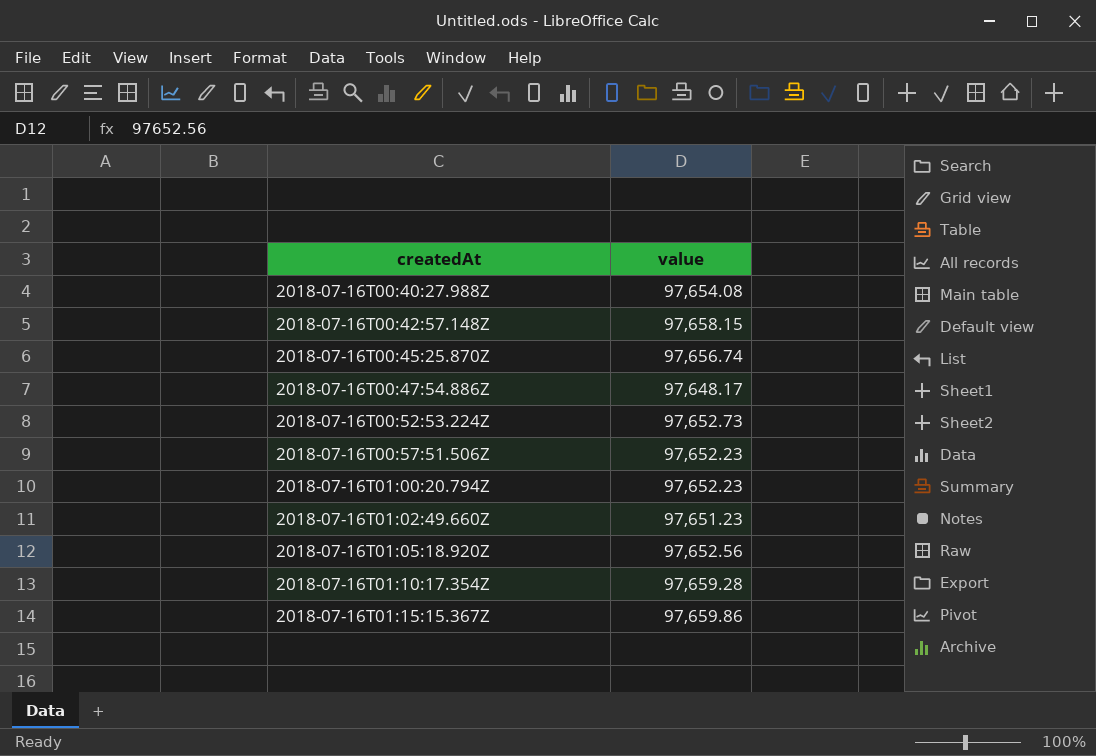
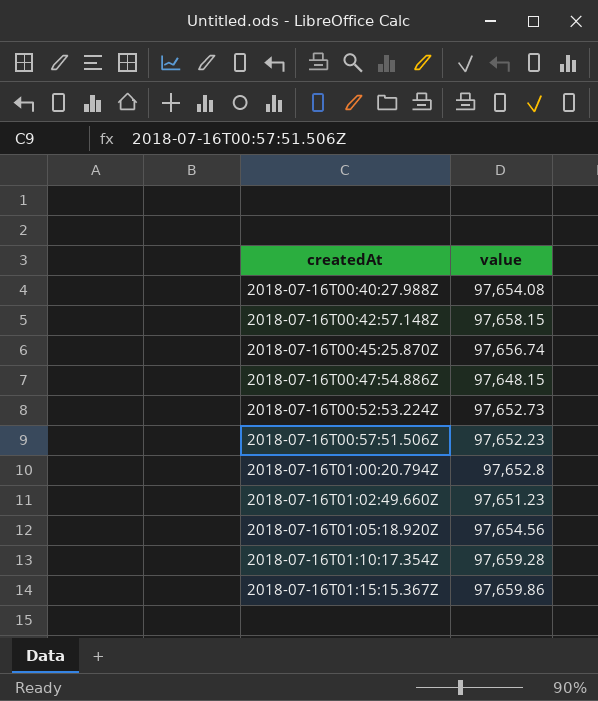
2018-07-16T00:47:54.886Z | value: 97,648.17 -> 97,648.15
2018-07-16T01:00:20.794Z | value: 97,652.23 -> 97,652.8
2018-07-16T01:05:18.920Z | value: 97,652.56 -> 97,654.56

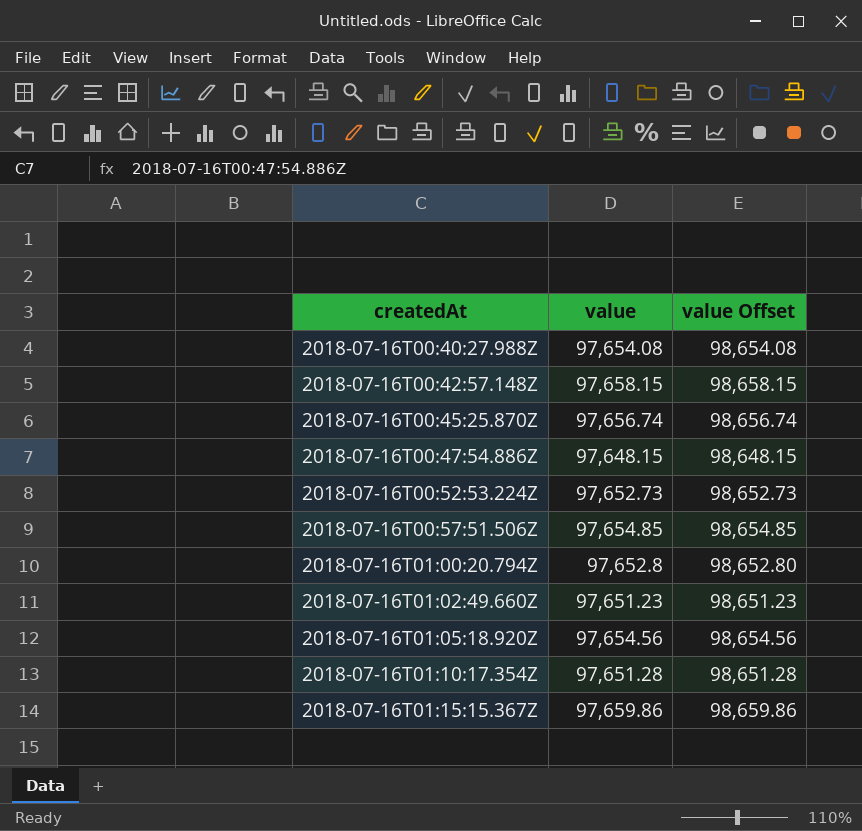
column value Offset | formula: none -> [value] + 1000
2018-07-16T00:57:51.506Z | value: 97,652.23 -> 97,654.85
2018-07-16T01:10:17.354Z | value: 97,659.28 -> 97,651.28

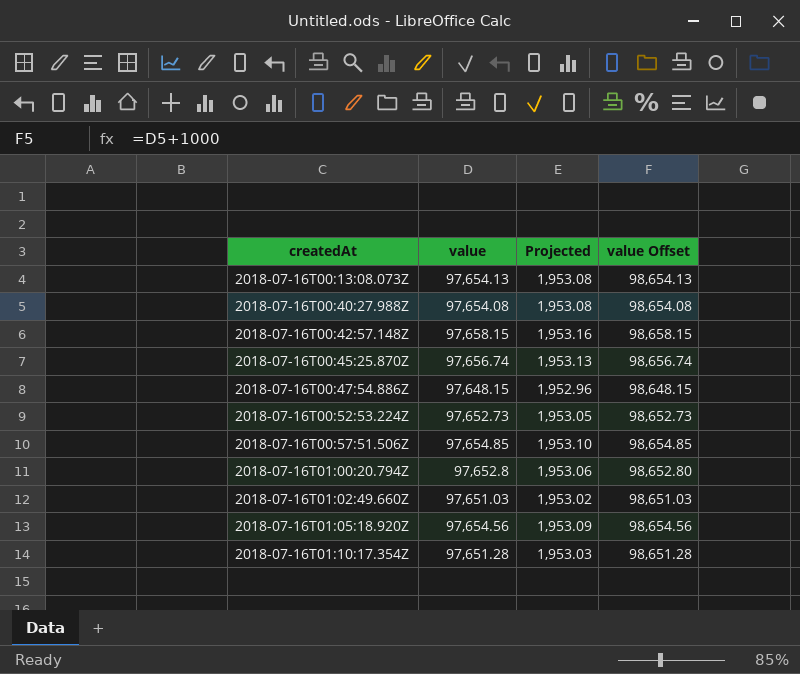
column Projected | formula: none -> [value] * 0.02
row 2018-07-16T01:15:15.367Z: 97,659.86 | 98,659.86 -> none
row 2018-07-16T00:13:08.073Z: none -> 97,654.13 | 1,953.08 | 98,654.13
2018-07-16T01:02:49.660Z | value: 97,651.23 -> 97,651.03
2018-07-16T01:02:49.660Z | value Offset: 98,651.23 -> 98,651.03

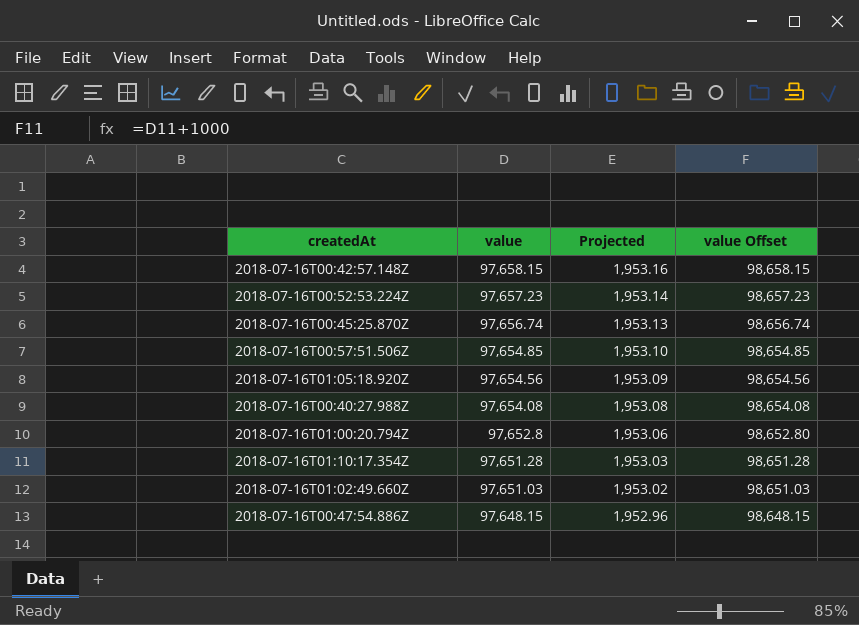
row order: createdAt ascending -> value descending
row 2018-07-16T00:13:08.073Z: 97,654.13 | 1,953.08 | 98,654.13 -> none
2018-07-16T00:52:53.224Z | value: 97,652.73 -> 97,657.23
2018-07-16T00:52:53.224Z | Projected: 1,953.05 -> 1,953.14
2018-07-16T00:52:53.224Z | value Offset: 98,652.73 -> 98,657.23

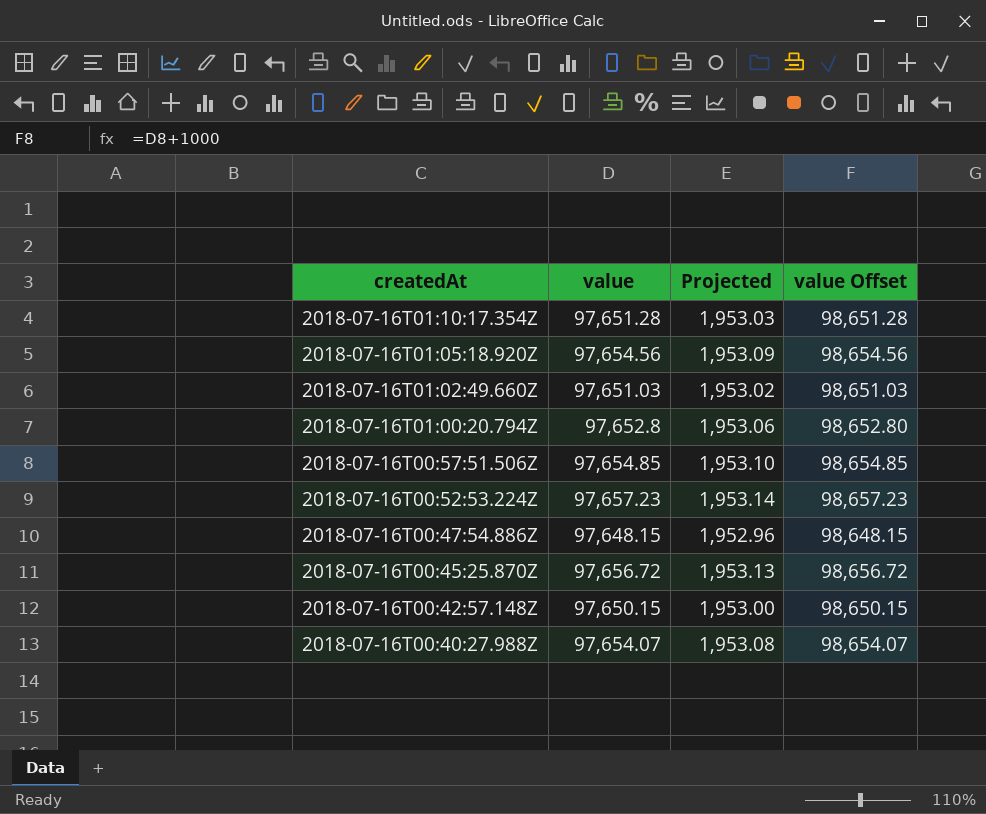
row order: value descending -> createdAt descending
2018-07-16T00:45:25.870Z | value: 97,656.74 -> 97,656.72
2018-07-16T00:45:25.870Z | value Offset: 98,656.74 -> 98,656.72
2018-07-16T00:42:57.148Z | value: 97,658.15 -> 97,650.15
2018-07-16T00:42:57.148Z | Projected: 1,953.16 -> 1,953.00
2018-07-16T00:42:57.148Z | value Offset: 98,658.15 -> 98,650.15
2018-07-16T00:40:27.988Z | value: 97,654.08 -> 97,654.07
2018-07-16T00:40:27.988Z | value Offset: 98,654.08 -> 98,654.07

